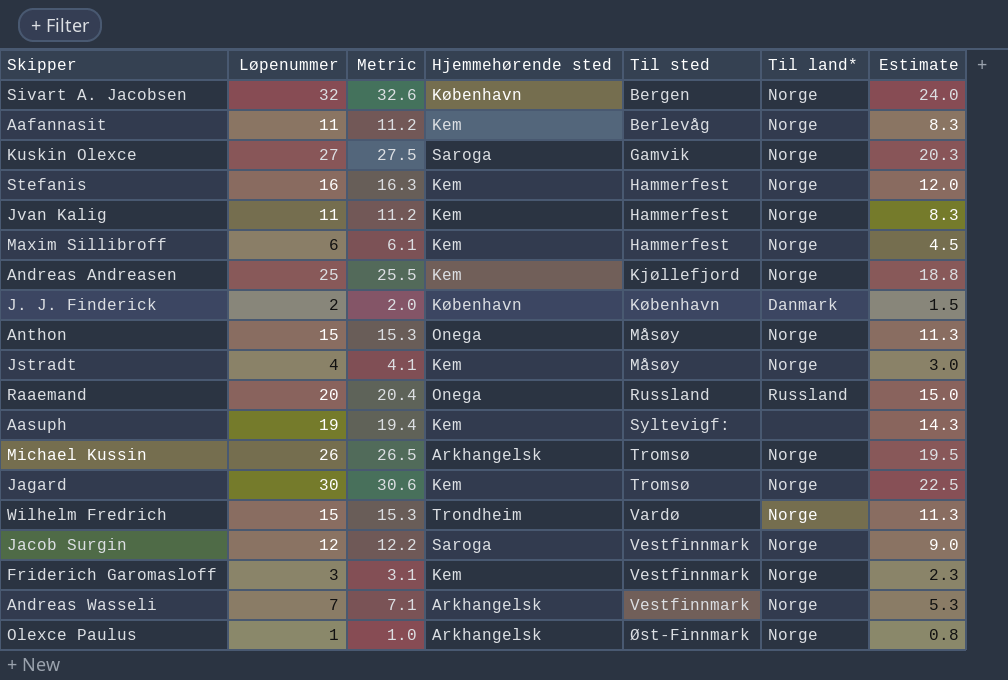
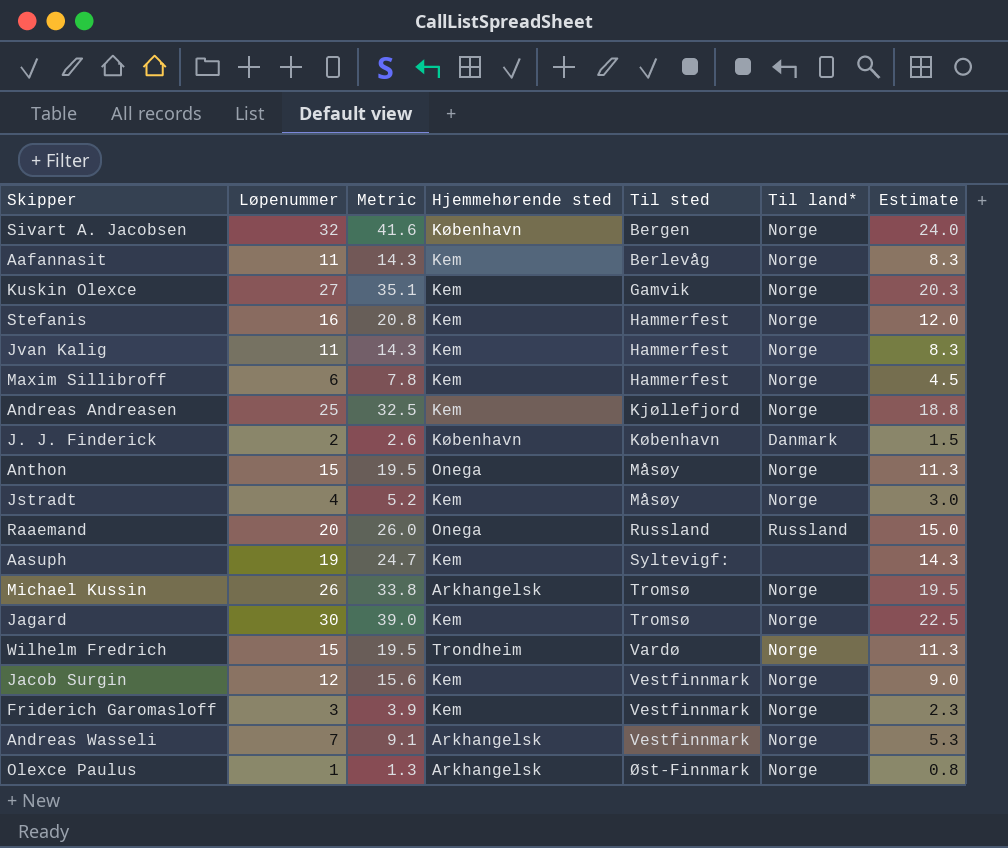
column Metric | formula: [Løpenummer] * 1.02 -> [Løpenummer] * 1.3
Kuskin Olexce | Hjemmehørende sted: Saroga -> Kem
Jacob Surgin | Hjemmehørende sted: Saroga -> Kem

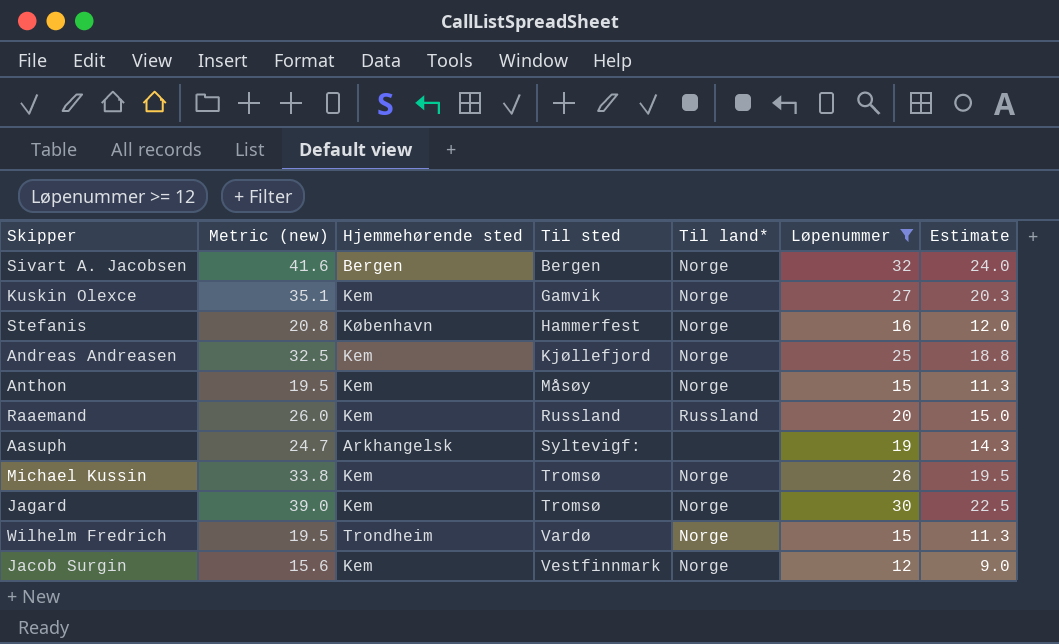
filter: none -> Løpenummer >= 12
column name: Metric -> Metric (new)
column Løpenummer | position: 2 -> 6
Sivart A. Jacobsen | Hjemmehørende sted: København -> Bergen
Stefanis | Hjemmehørende sted: Kem -> København
Anthon | Hjemmehørende sted: Onega -> Kem
Raaemand | Hjemmehørende sted: Onega -> Kem
Aasuph | Hjemmehørende sted: Kem -> Arkhangelsk
Michael Kussin | Hjemmehørende sted: Arkhangelsk -> Kem

